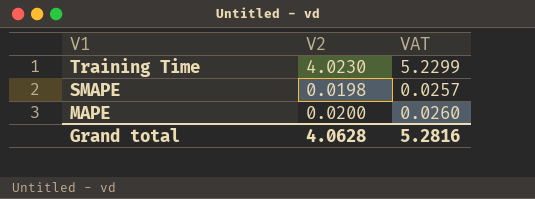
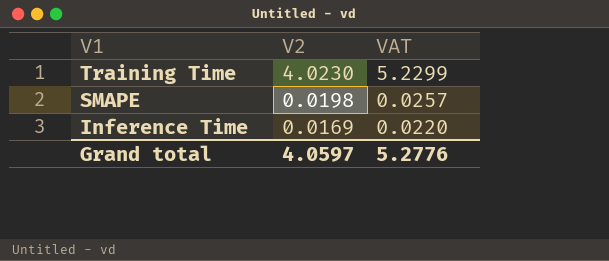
row MAPE: 0.0200 | 0.0260 -> none
row Inference Time: none -> 0.0169 | 0.0220
Grand total | V2: 4.0628 -> 4.0597
Grand total | VAT: 5.2816 -> 5.2776

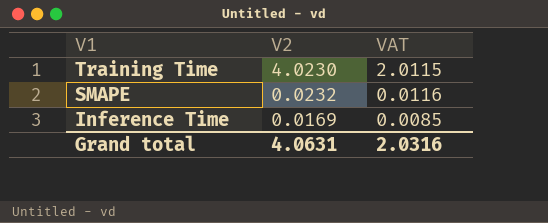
column VAT | formula: [V2] * 1.3 -> [V2] * 0.5
SMAPE | V2: 0.0198 -> 0.0232
Grand total | V2: 4.0597 -> 4.0631
Grand total | VAT: 5.2776 -> 2.0316

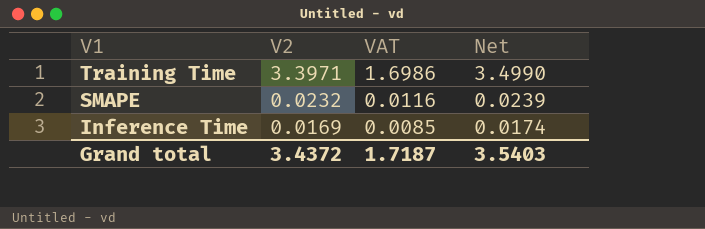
column Net | formula: none -> [V2] * 1.03
Training Time | V2: 4.0230 -> 3.3971
Training Time | VAT: 2.0115 -> 1.6986
Grand total | V2: 4.0631 -> 3.4372
Grand total | VAT: 2.0316 -> 1.7187

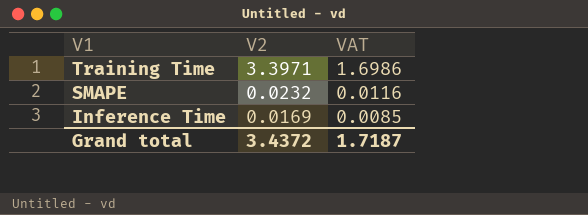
column Net | formula: [V2] * 1.03 -> none

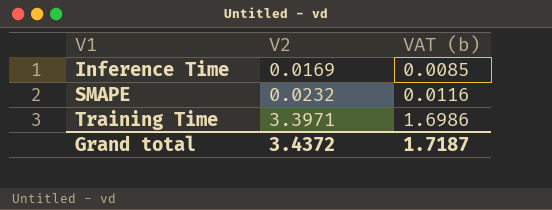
row order: V1 descending -> V1 ascending
column name: VAT -> VAT (b)

